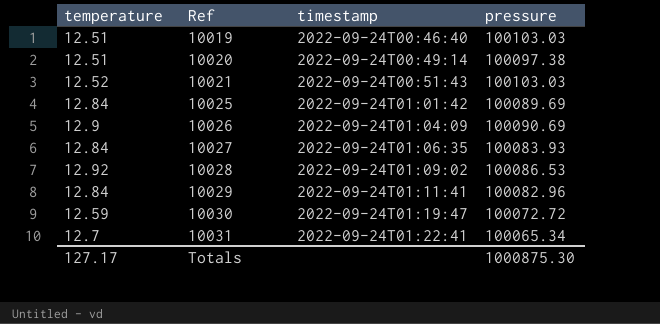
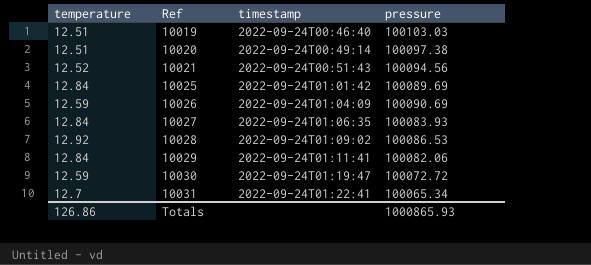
10021 | pressure: 100103.03 -> 100094.56
10026 | temperature: 12.9 -> 12.59
10029 | pressure: 100082.96 -> 100082.06
Totals | temperature: 127.17 -> 126.86
Totals | pressure: 1000875.30 -> 1000865.93

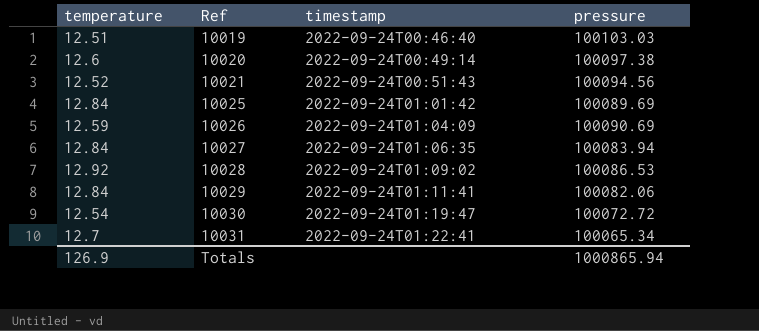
10020 | temperature: 12.51 -> 12.6
10027 | pressure: 100083.93 -> 100083.94
10030 | temperature: 12.59 -> 12.54
Totals | temperature: 126.86 -> 126.9
Totals | pressure: 1000865.93 -> 1000865.94

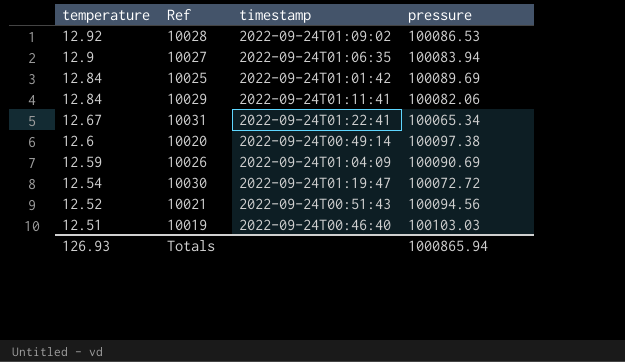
row order: Ref ascending -> temperature descending
10027 | temperature: 12.84 -> 12.9
10031 | temperature: 12.7 -> 12.67
Totals | temperature: 126.9 -> 126.93

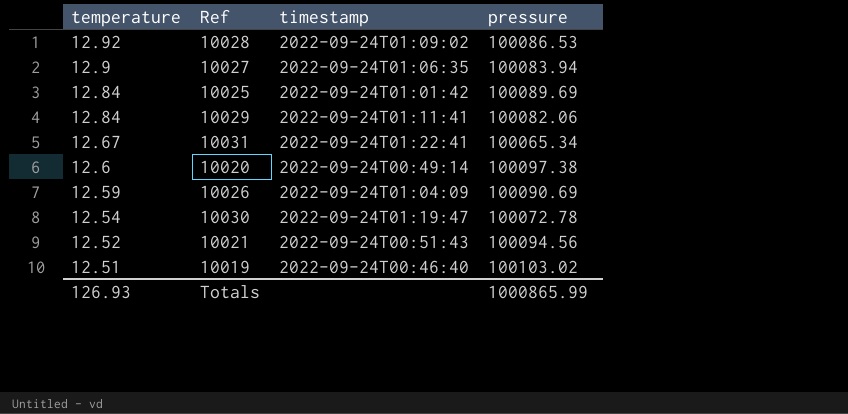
10030 | pressure: 100072.72 -> 100072.78
10019 | pressure: 100103.03 -> 100103.02
Totals | pressure: 1000865.94 -> 1000865.99

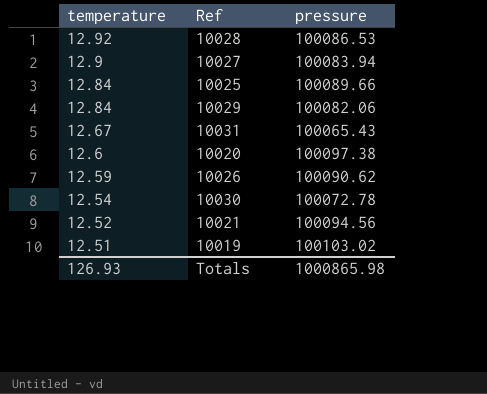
column timestamp | position: 3 -> none
10025 | pressure: 100089.69 -> 100089.66
10031 | pressure: 100065.34 -> 100065.43
10026 | pressure: 100090.69 -> 100090.62
Totals | pressure: 1000865.99 -> 1000865.98

